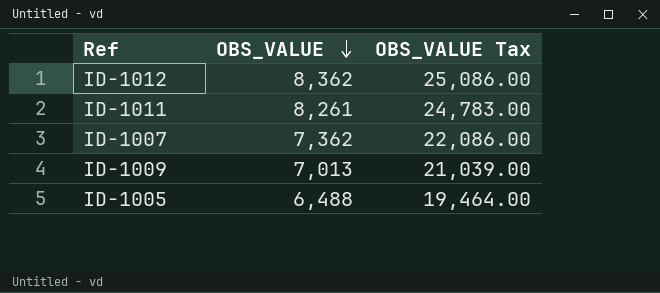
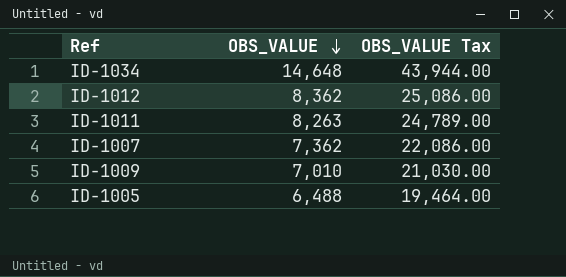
row ID-1034: none -> 14,648 | 43,944.00
ID-1011 | OBS_VALUE: 8,261 -> 8,263
ID-1011 | OBS_VALUE Tax: 24,783.00 -> 24,789.00
ID-1009 | OBS_VALUE: 7,013 -> 7,010
ID-1009 | OBS_VALUE Tax: 21,039.00 -> 21,030.00

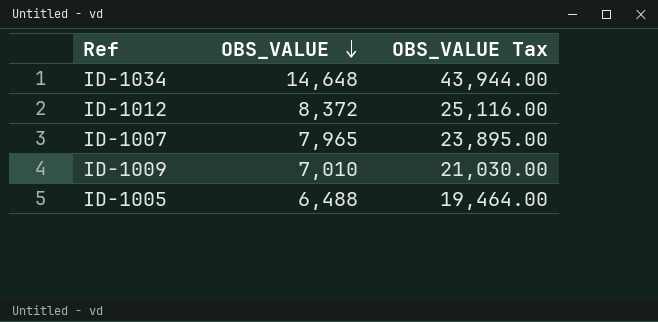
row ID-1011: 8,263 | 24,789.00 -> none
ID-1012 | OBS_VALUE: 8,362 -> 8,372
ID-1012 | OBS_VALUE Tax: 25,086.00 -> 25,116.00
ID-1007 | OBS_VALUE: 7,362 -> 7,965
ID-1007 | OBS_VALUE Tax: 22,086.00 -> 23,895.00

